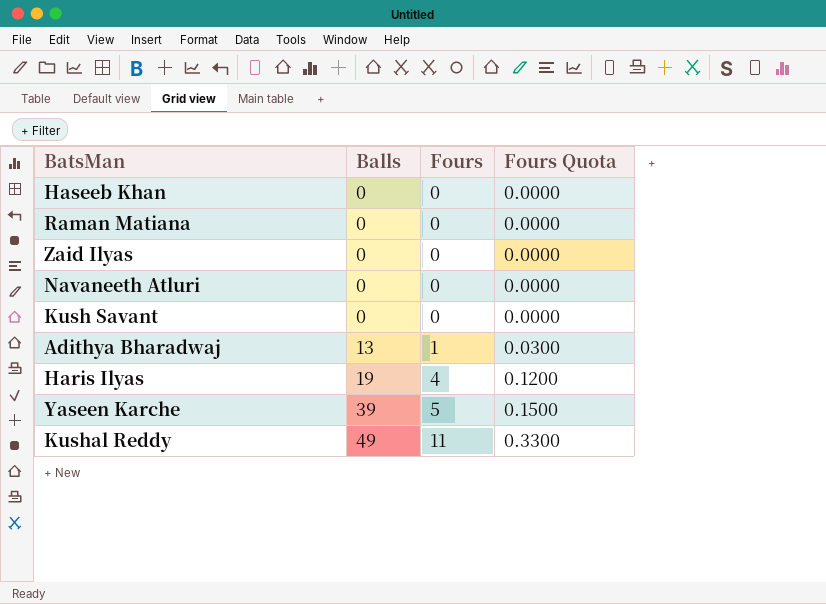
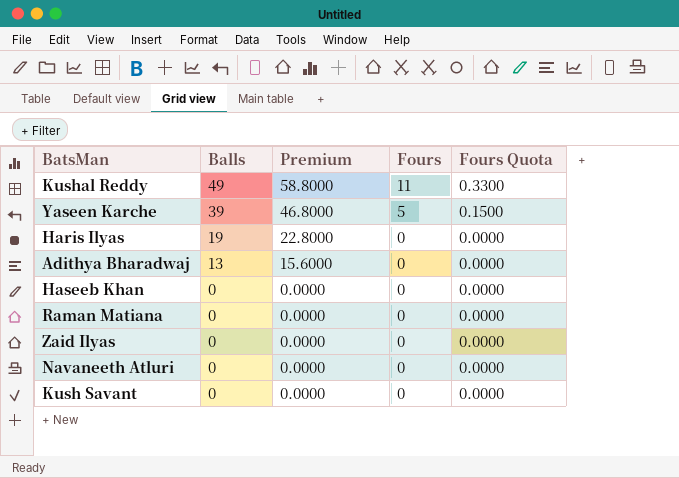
row order: Balls ascending -> Balls descending
column Premium | formula: none -> [Balls] * 1.2
Haris Ilyas | Fours: 4 -> 0
Haris Ilyas | Fours Quota: 0.1200 -> 0.0000
Adithya Bharadwaj | Fours: 1 -> 0
Adithya Bharadwaj | Fours Quota: 0.0300 -> 0.0000

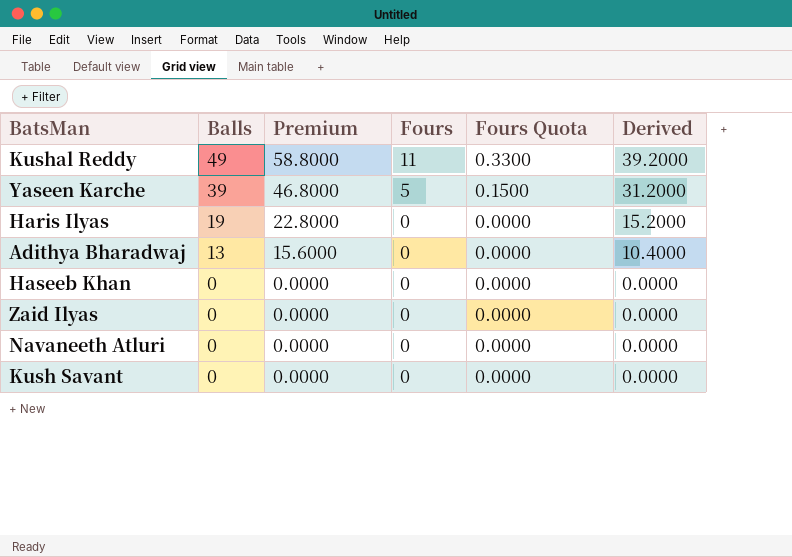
column Derived | formula: none -> [Balls] * 0.8
row Raman Matiana: 0 | 0.0000 | 0 | 0.0000 -> none

